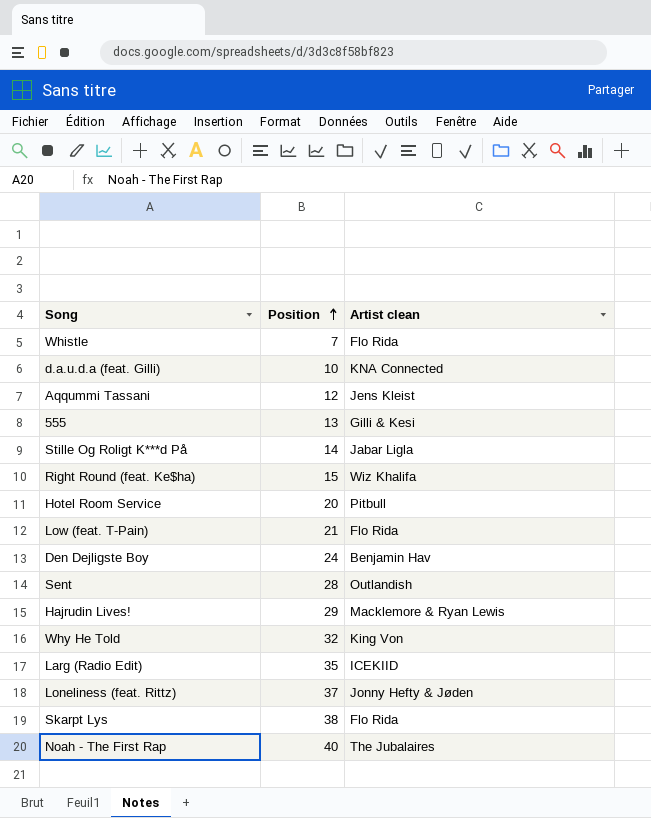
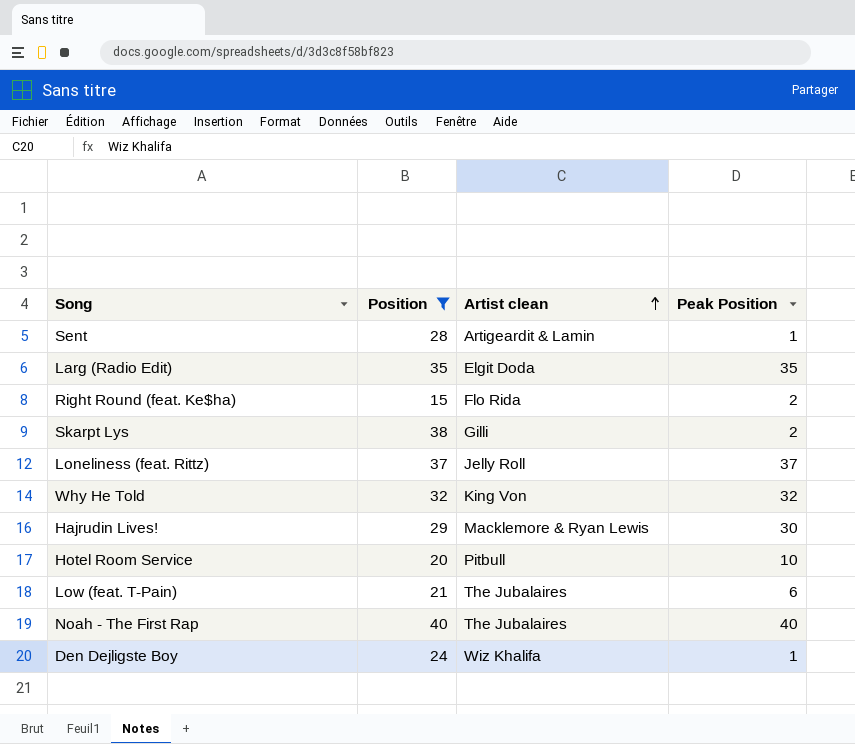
filter: none -> Position >= 15
row order: Position ascending -> Artist clean ascending
column Peak Position | position: none -> 4
Sent | Artist clean: Outlandish -> Artigeardit & Lamin
Larg (Radio Edit) | Artist clean: ICEKIID -> Elgit Doda
Right Round (feat. Ke$ha) | Artist clean: Wiz Khalifa -> Flo Rida
Skarpt Lys | Artist clean: Flo Rida -> Gilli
Loneliness (feat. Rittz) | Artist clean: Jonny Hefty & Jøden -> Jelly Roll
Low (feat. T-Pain) | Artist clean: Flo Rida -> The Jubalaires
Den Dejligste Boy | Artist clean: Benjamin Hav -> Wiz Khalifa

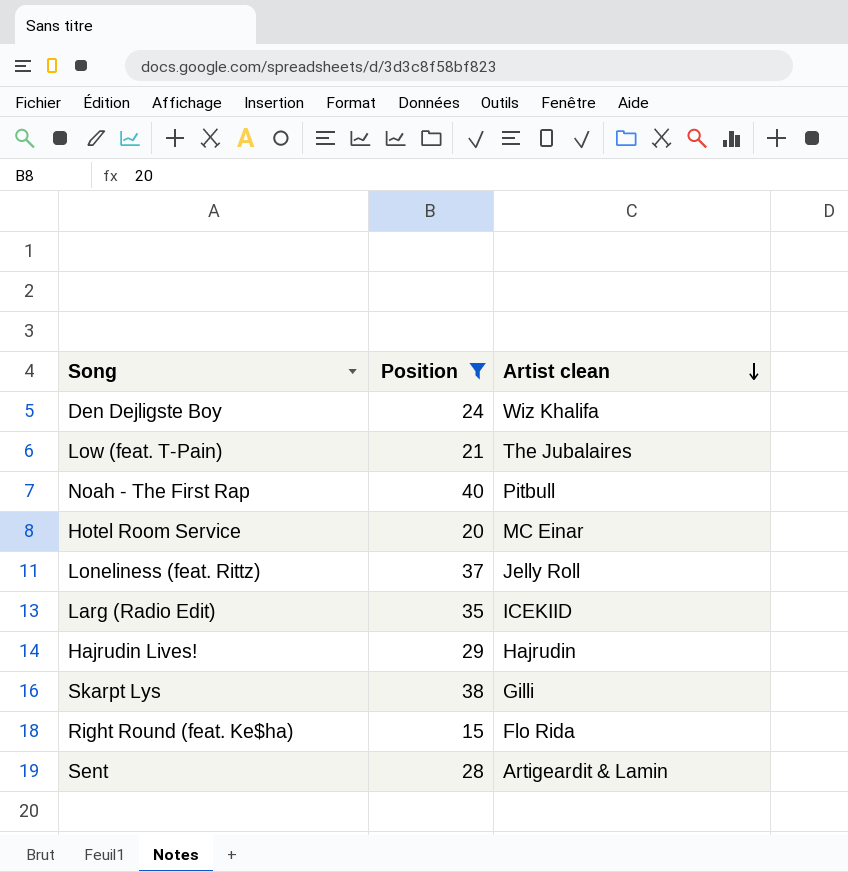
row order: Artist clean ascending -> Artist clean descending
column Peak Position | position: 4 -> none
row Why He Told: 32 | King Von | 32 -> none
Noah - The First Rap | Artist clean: The Jubalaires -> Pitbull
Hotel Room Service | Artist clean: Pitbull -> MC Einar
Larg (Radio Edit) | Artist clean: Elgit Doda -> ICEKIID
Hajrudin Lives! | Artist clean: Macklemore & Ryan Lewis -> Hajrudin

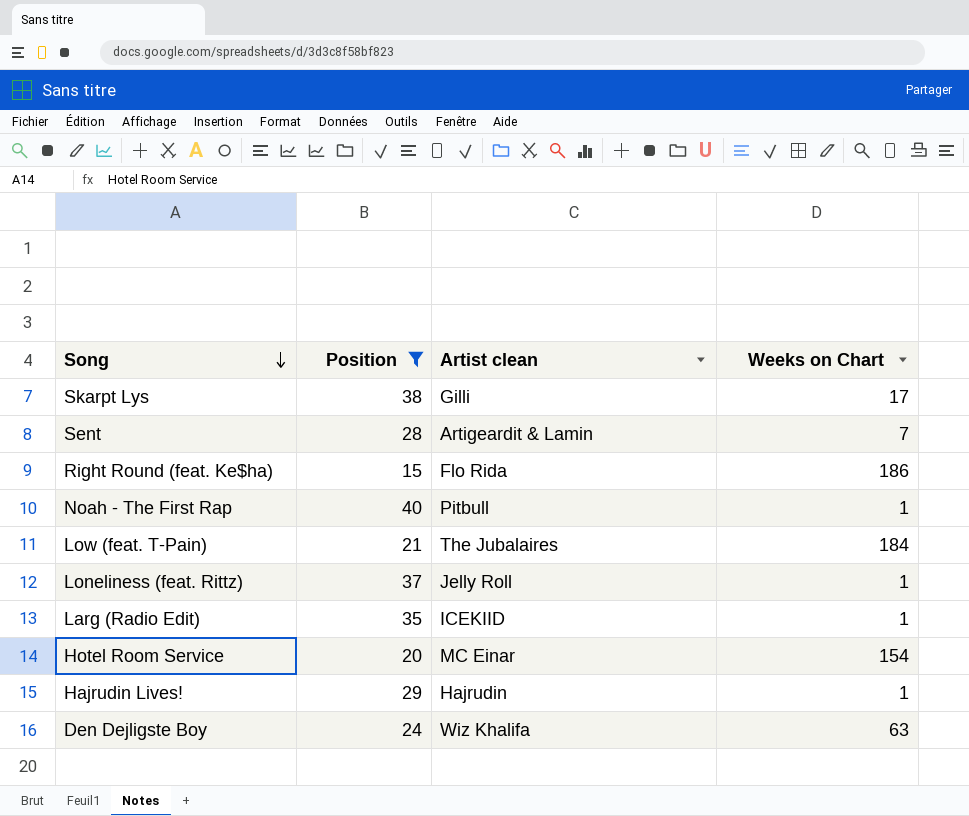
row order: Artist clean descending -> Song descending
column Weeks on Chart | position: none -> 4

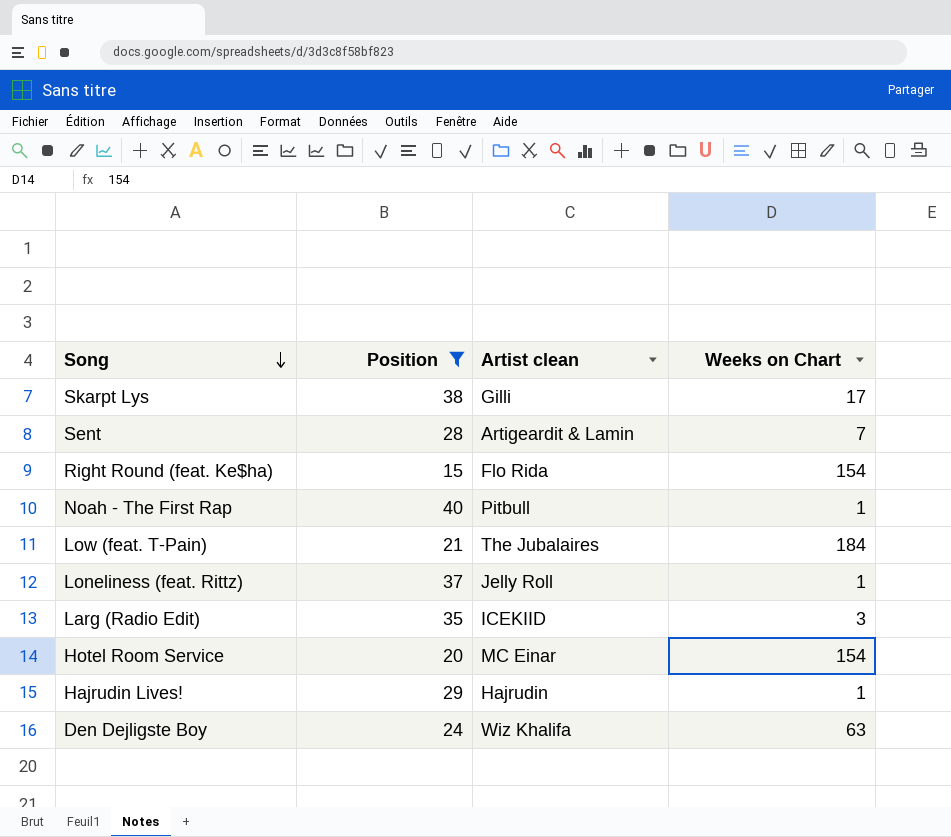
Right Round (feat. Ke$ha) | Weeks on Chart: 186 -> 154
Larg (Radio Edit) | Weeks on Chart: 1 -> 3

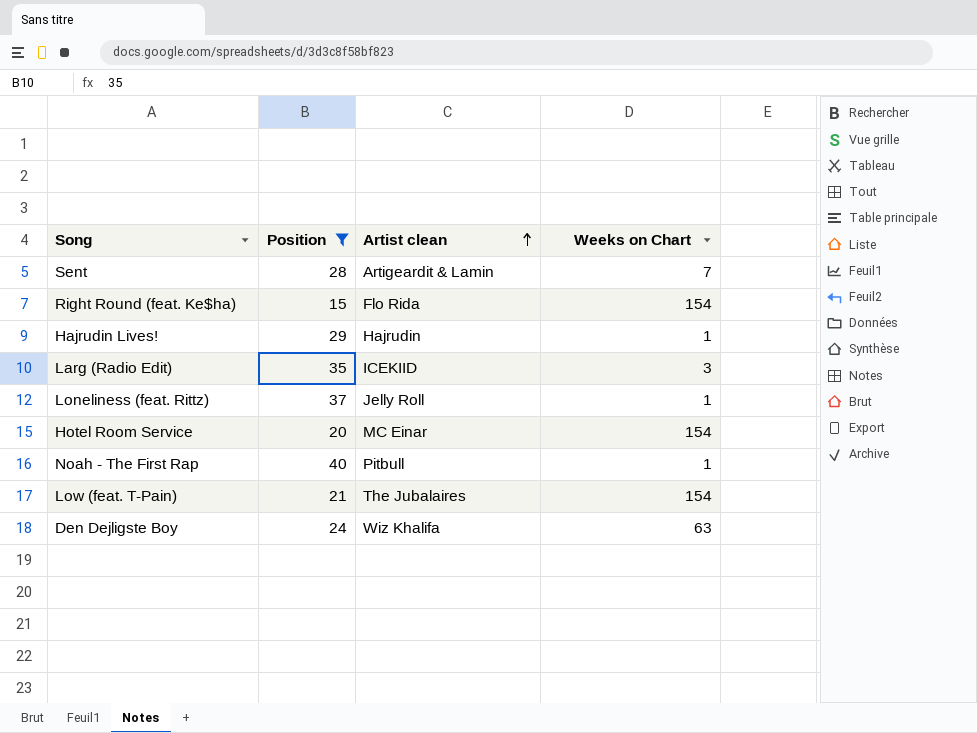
row order: Song descending -> Artist clean ascending
row Skarpt Lys: 38 | Gilli | 17 -> none
Low (feat. T-Pain) | Weeks on Chart: 184 -> 154

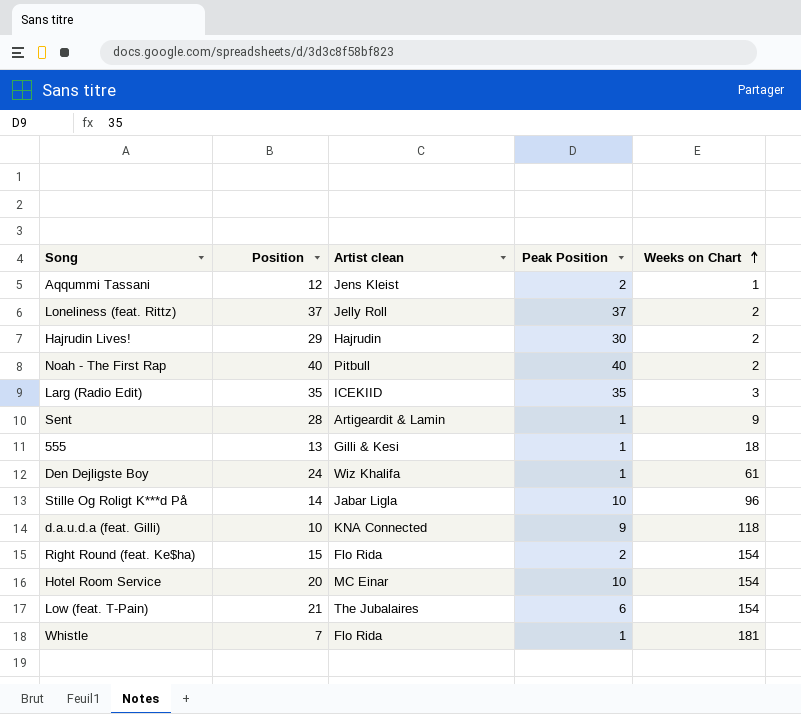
filter: Position >= 15 -> none
row order: Artist clean ascending -> Weeks on Chart ascending
column Peak Position | position: none -> 4
Loneliness (feat. Rittz) | Weeks on Chart: 1 -> 2
Hajrudin Lives! | Weeks on Chart: 1 -> 2
Noah - The First Rap | Weeks on Chart: 1 -> 2
Sent | Weeks on Chart: 7 -> 9
Den Dejligste Boy | Weeks on Chart: 63 -> 61

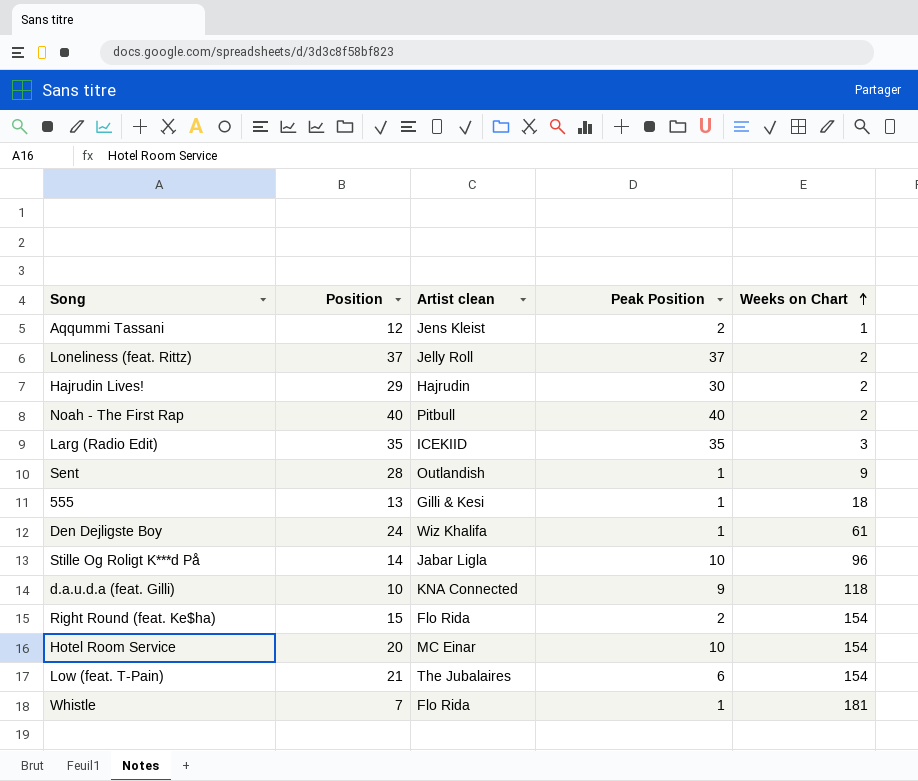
Sent | Artist clean: Artigeardit & Lamin -> Outlandish

